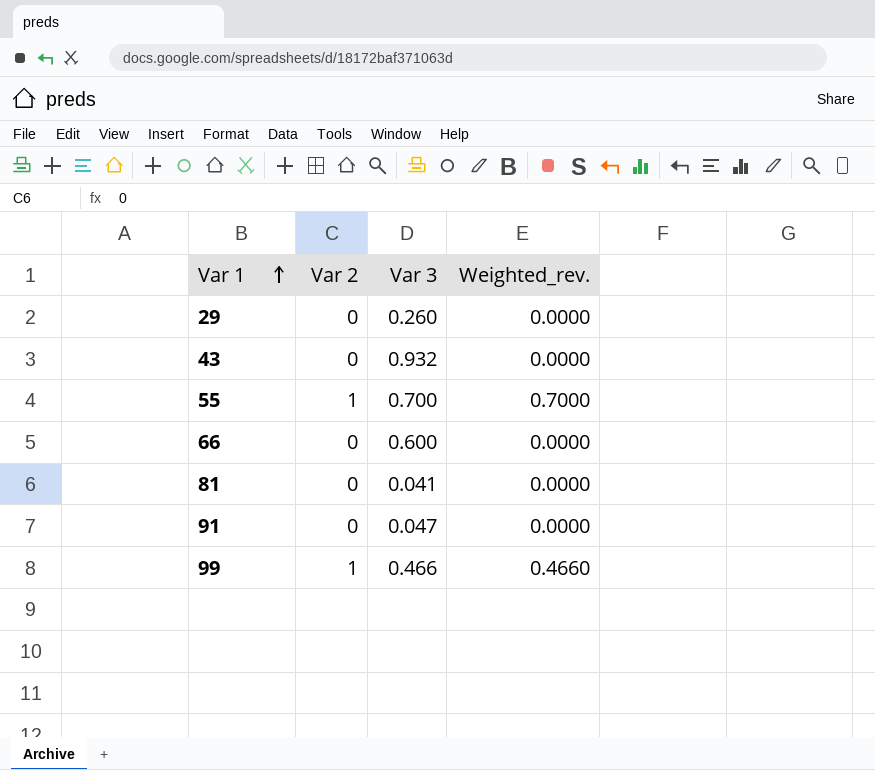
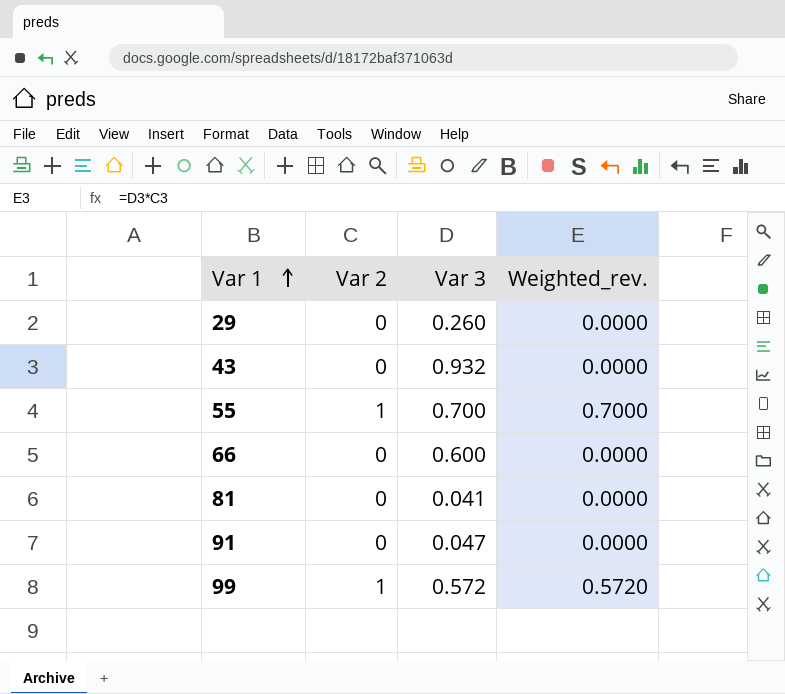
99 | Var 3: 0.466 -> 0.572
99 | Weighted_rev.: 0.4660 -> 0.5720

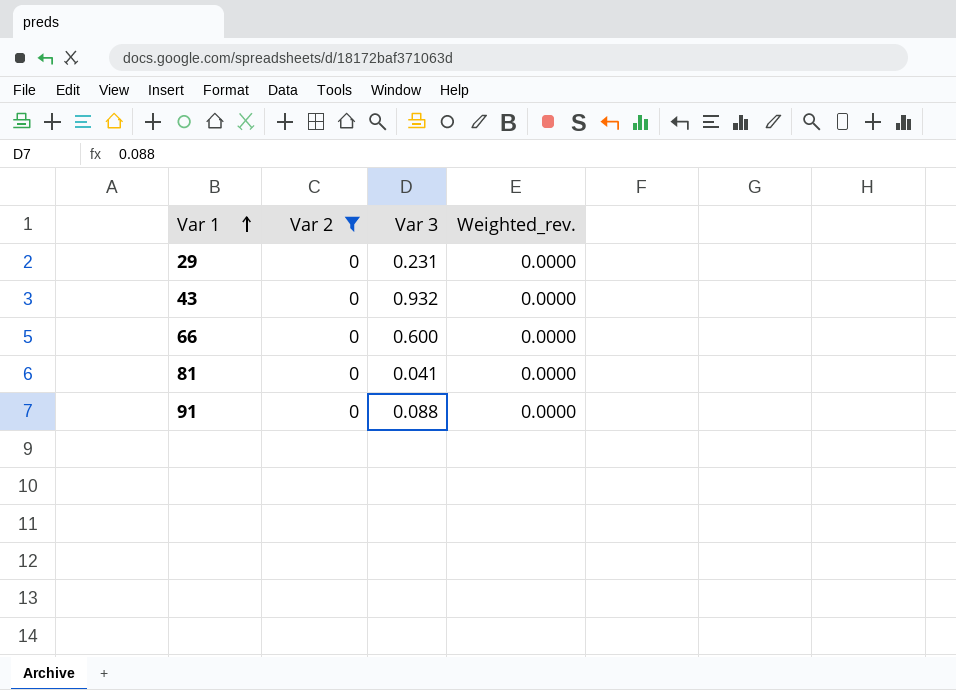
filter: none -> Var 2 = 0
29 | Var 3: 0.260 -> 0.231
91 | Var 3: 0.047 -> 0.088

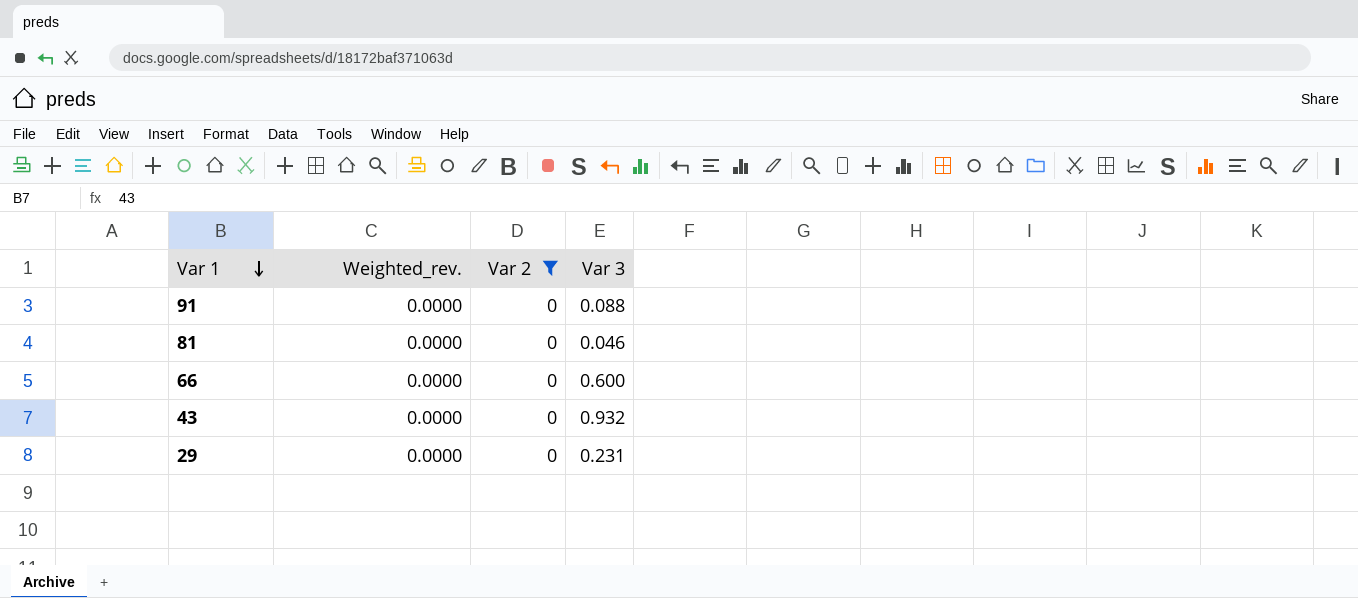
row order: Var 1 ascending -> Var 1 descending
column Weighted_rev. | position: 4 -> 2
81 | Var 3: 0.041 -> 0.046

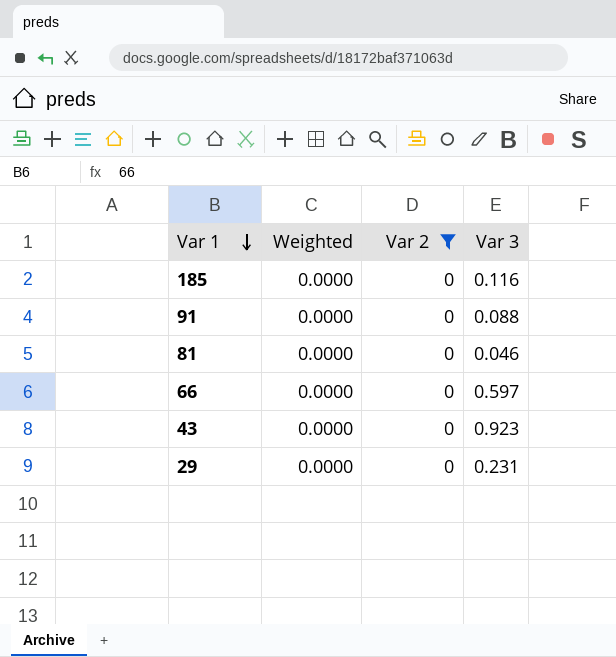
column name: Weighted_rev. -> Weighted
row 185: none -> 0.0000 | 0 | 0.116
66 | Var 3: 0.600 -> 0.597
43 | Var 3: 0.932 -> 0.923

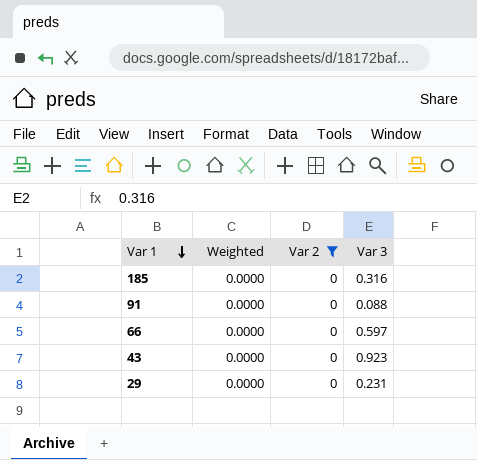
row 81: 0.0000 | 0 | 0.046 -> none
185 | Var 3: 0.116 -> 0.316

